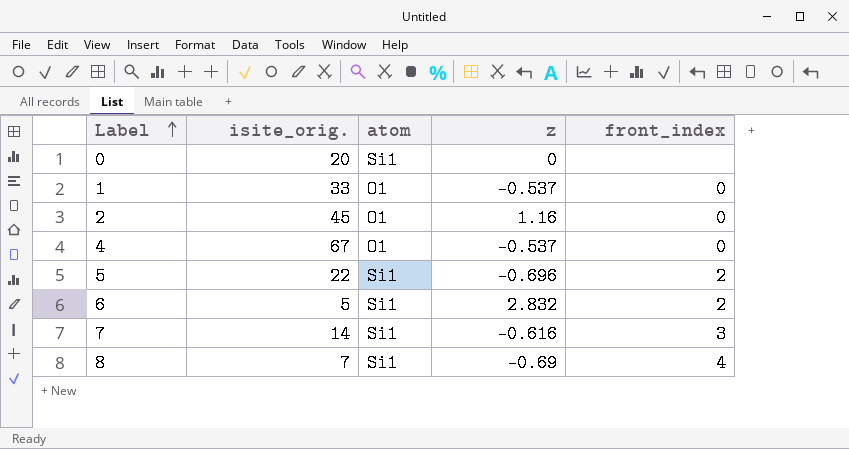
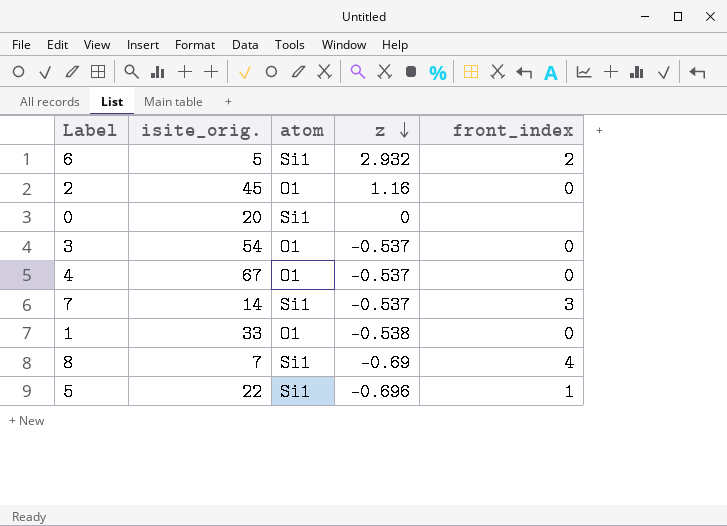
row order: Label ascending -> z descending
6 | z: 2.832 -> 2.932
row 3: none -> 54 | O1 | -0.537 | 0
7 | z: -0.616 -> -0.537
1 | z: -0.537 -> -0.538
5 | front_index: 2 -> 1

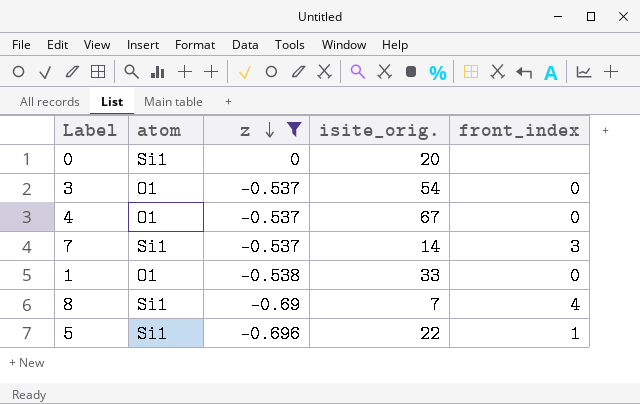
filter: none -> z <= 0
column isite_orig. | position: 2 -> 4

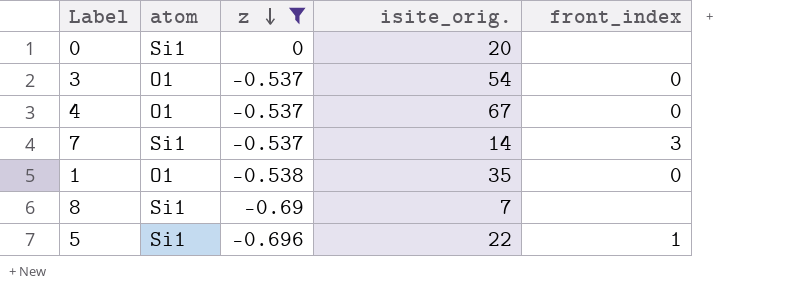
1 | isite_orig.: 33 -> 35
8 | front_index: 4 -> none

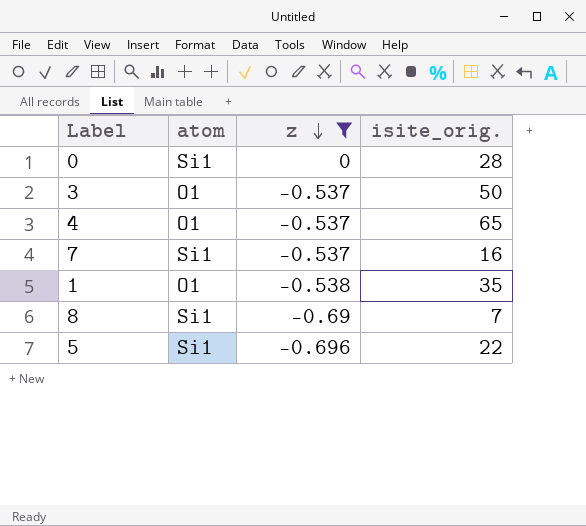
column front_index | position: 5 -> none
0 | isite_orig.: 20 -> 28
3 | isite_orig.: 54 -> 50
4 | isite_orig.: 67 -> 65
7 | isite_orig.: 14 -> 16

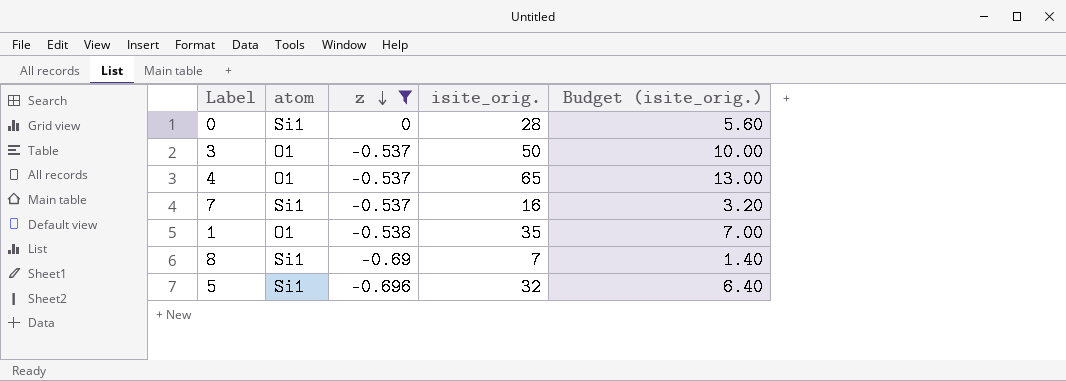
column Budget (isite_orig.) | formula: none -> [isite_orig.] * 0.2
5 | isite_orig.: 22 -> 32

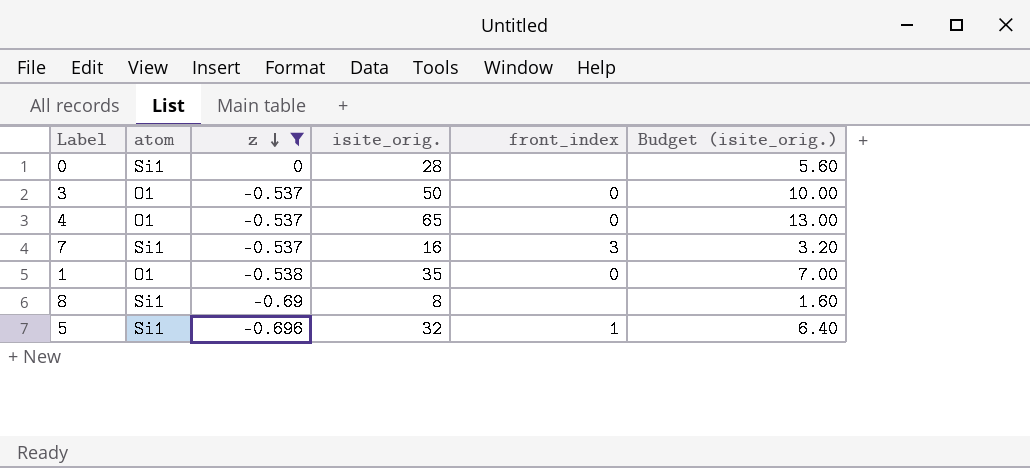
column front_index | position: none -> 5
8 | isite_orig.: 7 -> 8
8 | Budget (isite_orig.): 1.40 -> 1.60

